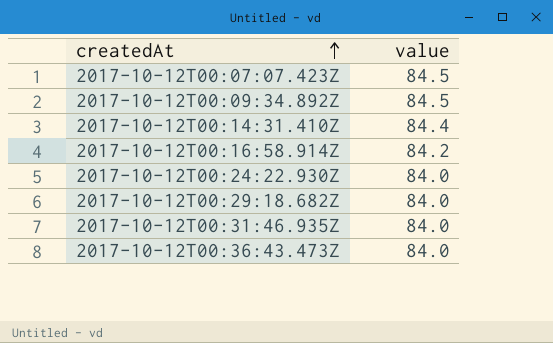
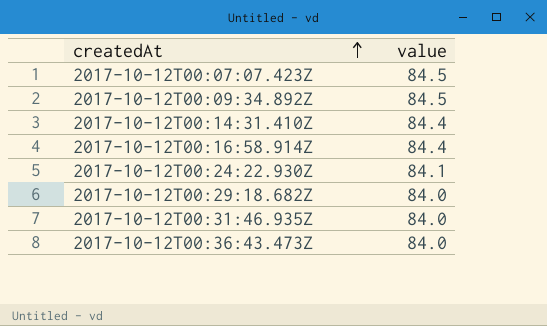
2017-10-12T00:16:58.914Z | value: 84.2 -> 84.4
2017-10-12T00:24:22.930Z | value: 84.0 -> 84.1

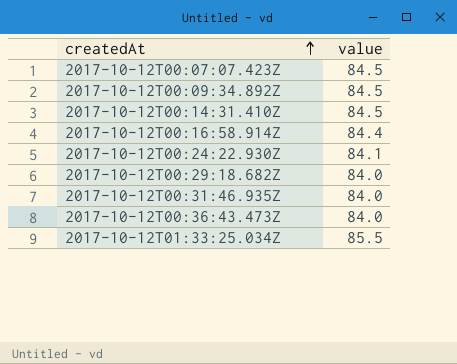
2017-10-12T00:14:31.410Z | value: 84.4 -> 84.5
row 2017-10-12T01:33:25.034Z: none -> 85.5

